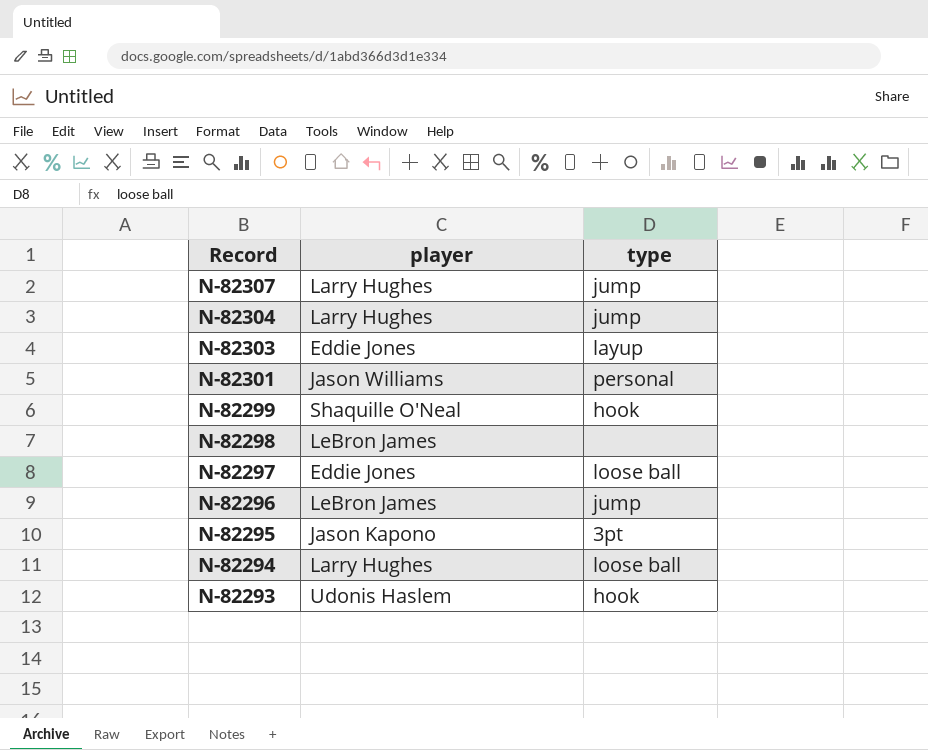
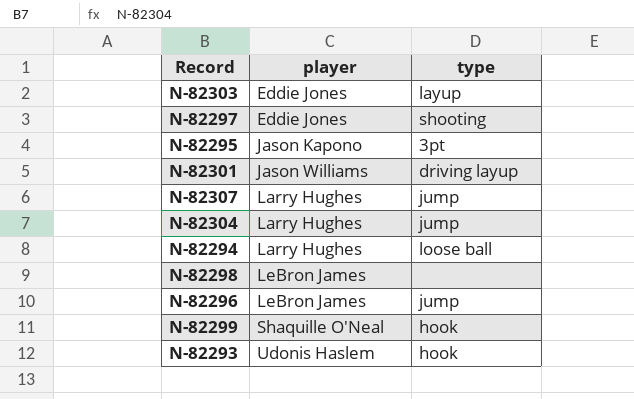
row order: Record descending -> player ascending
N-82297 | type: loose ball -> shooting
N-82301 | type: personal -> driving layup

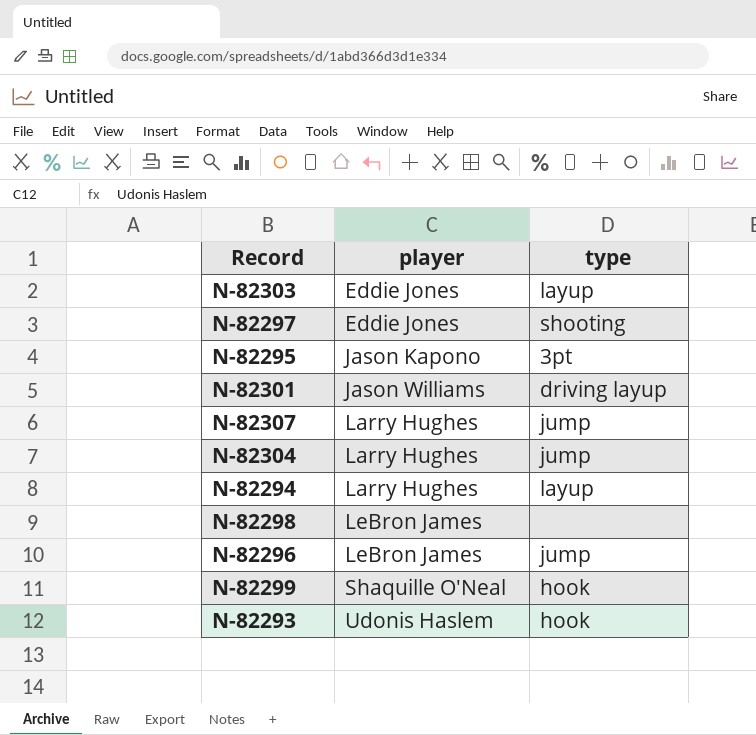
N-82294 | type: loose ball -> layup

